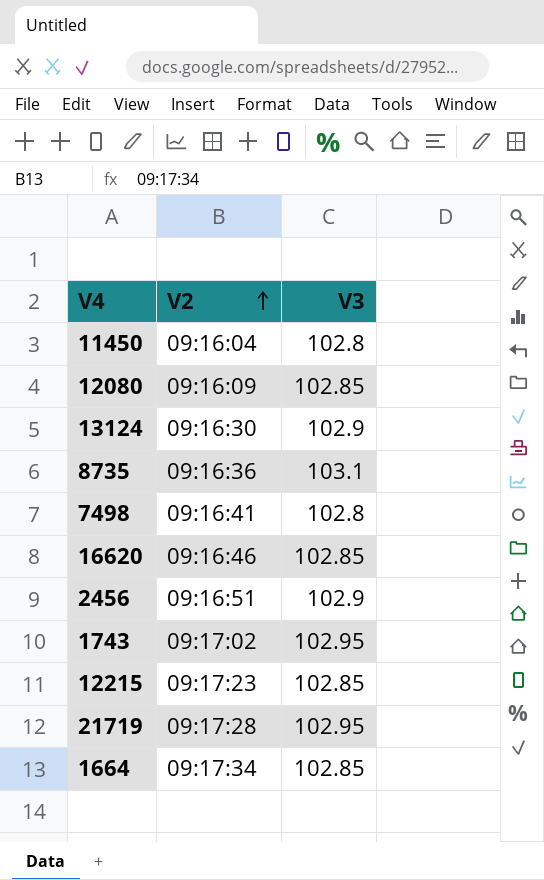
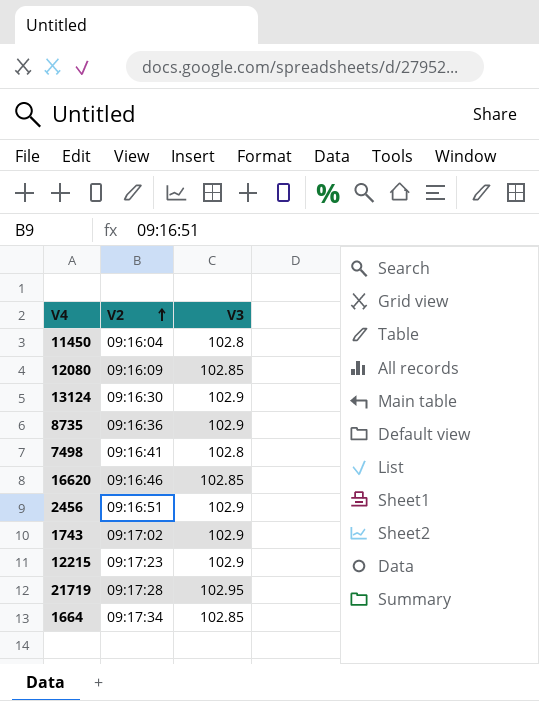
8735 | V3: 103.1 -> 102.9
1743 | V3: 102.95 -> 102.9
12215 | V3: 102.85 -> 102.9

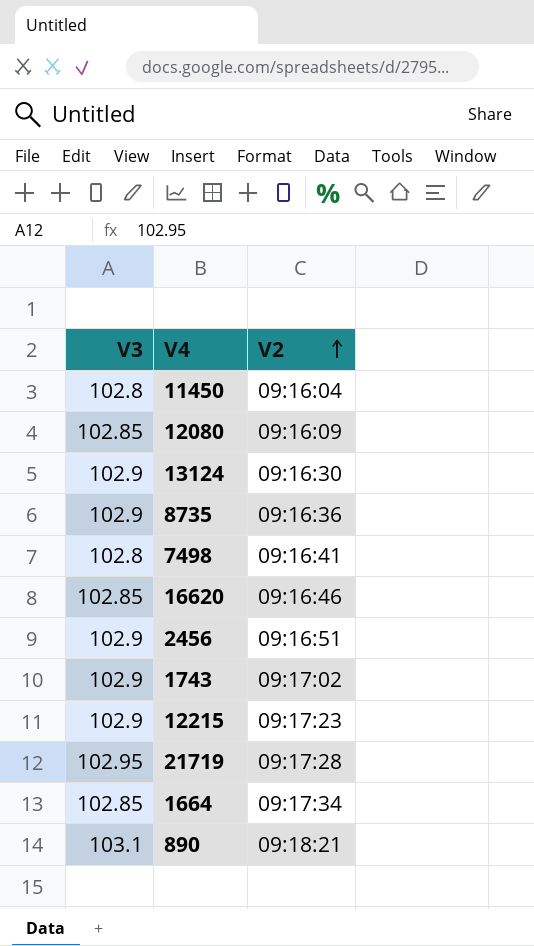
column V3 | position: 3 -> 1
row 890: none -> 103.1 | 09:18:21

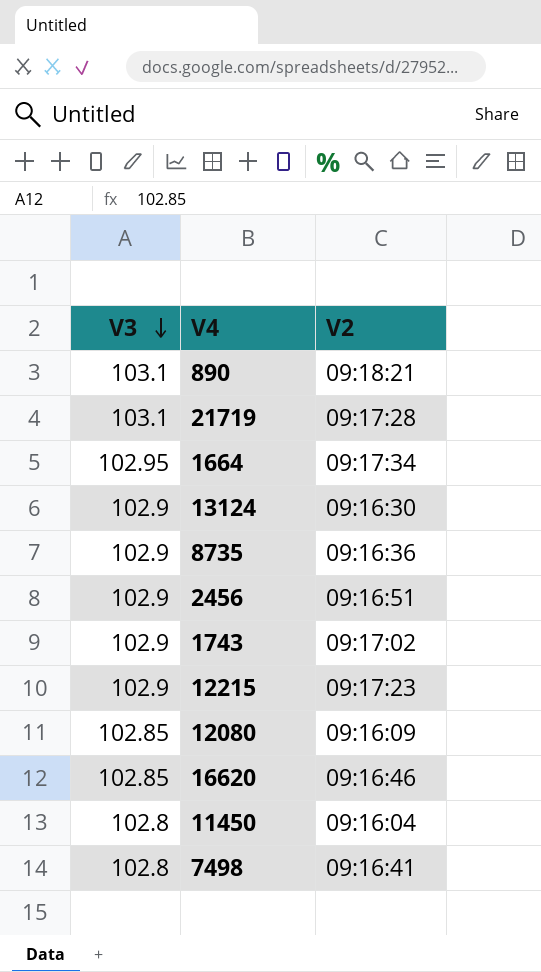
row order: V2 ascending -> V3 descending
21719 | V3: 102.95 -> 103.1
1664 | V3: 102.85 -> 102.95

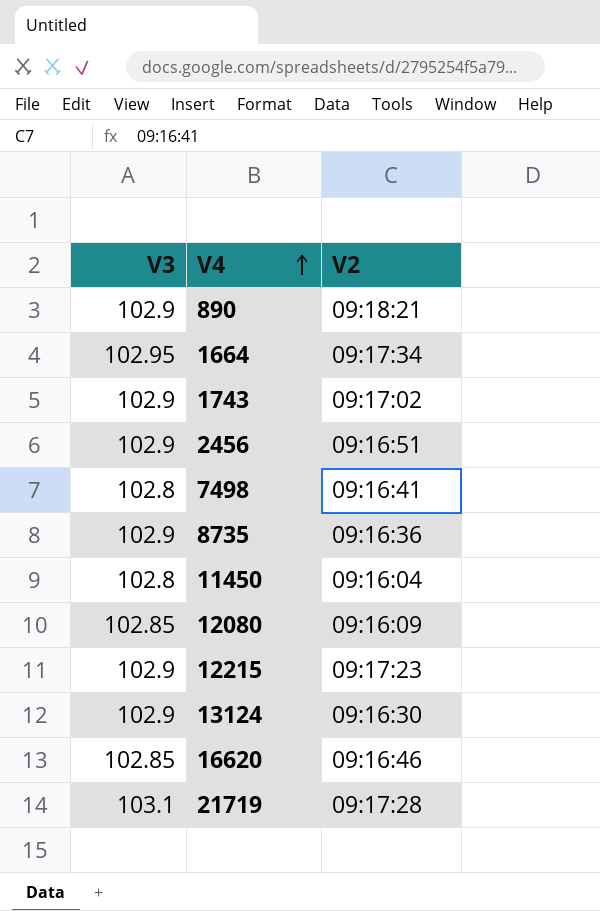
row order: V3 descending -> V4 ascending
890 | V3: 103.1 -> 102.9

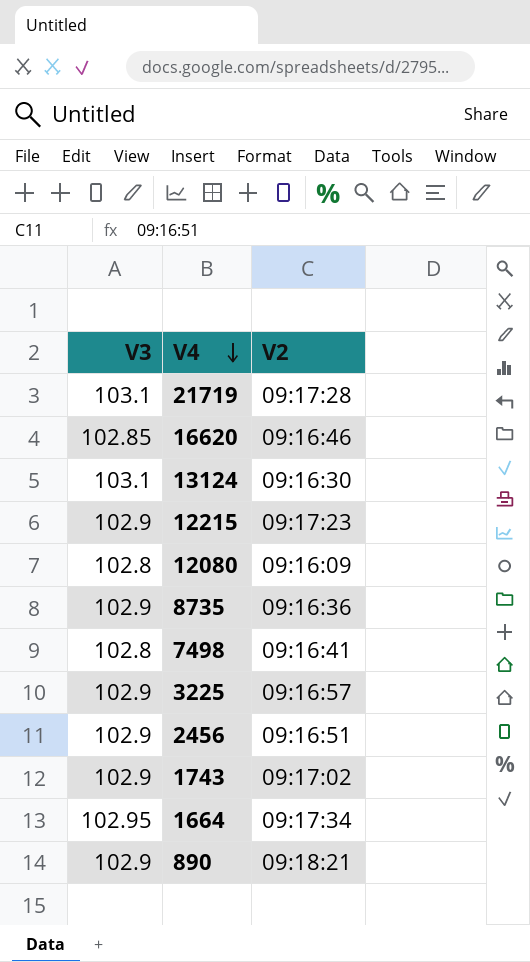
row order: V4 ascending -> V4 descending
row 11450: 102.8 | 09:16:04 -> none
13124 | V3: 102.9 -> 103.1
12080 | V3: 102.85 -> 102.8
row 3225: none -> 102.9 | 09:16:57

